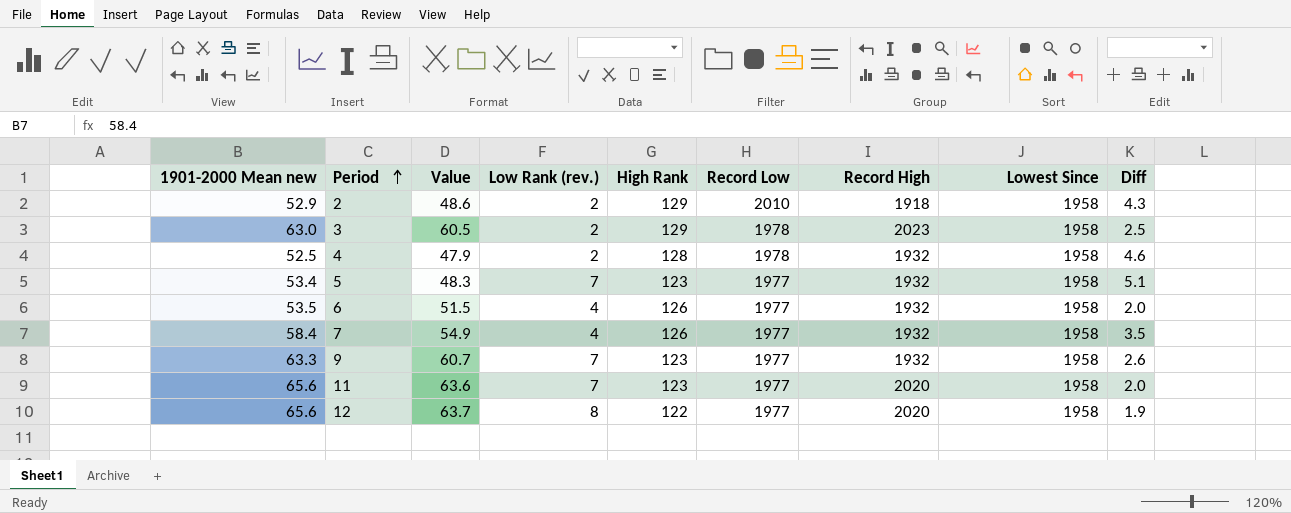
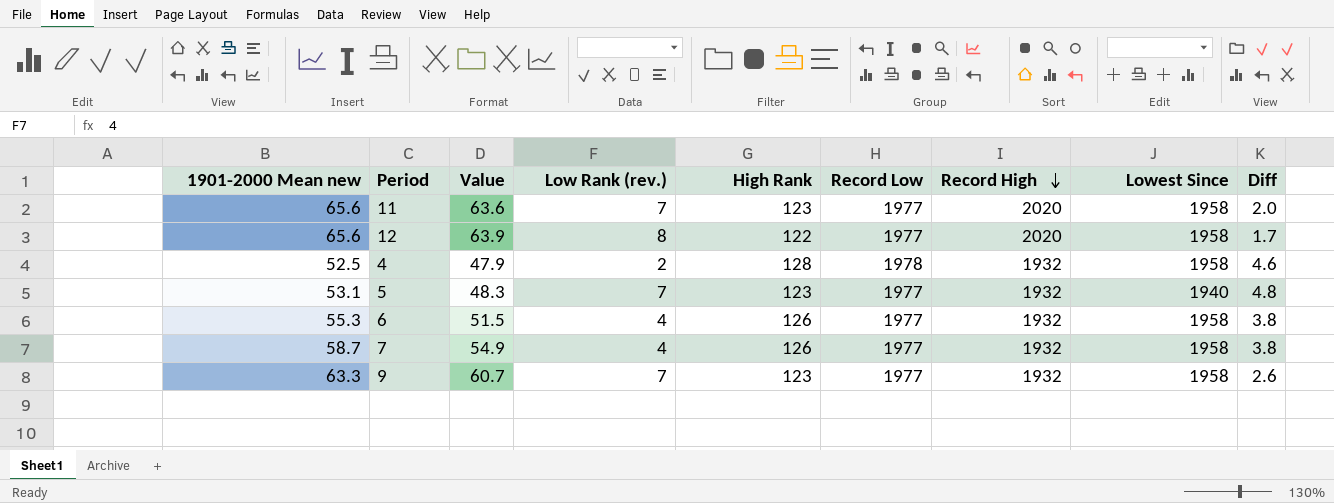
row order: Period ascending -> Record High descending
row 2: 52.9 | 48.6 | 2 | 129 | 2010 | 1918 | 1958 | 4.3 -> none
row 3: 63.0 | 60.5 | 2 | 129 | 1978 | 2023 | 1958 | 2.5 -> none
12 | Value: 63.7 -> 63.9
12 | Diff: 1.9 -> 1.7
5 | 1901-2000 Mean new: 53.4 -> 53.1
5 | Lowest Since: 1958 -> 1940
5 | Diff: 5.1 -> 4.8
6 | 1901-2000 Mean new: 53.5 -> 55.3
6 | Diff: 2.0 -> 3.8
7 | 1901-2000 Mean new: 58.4 -> 58.7
7 | Diff: 3.5 -> 3.8

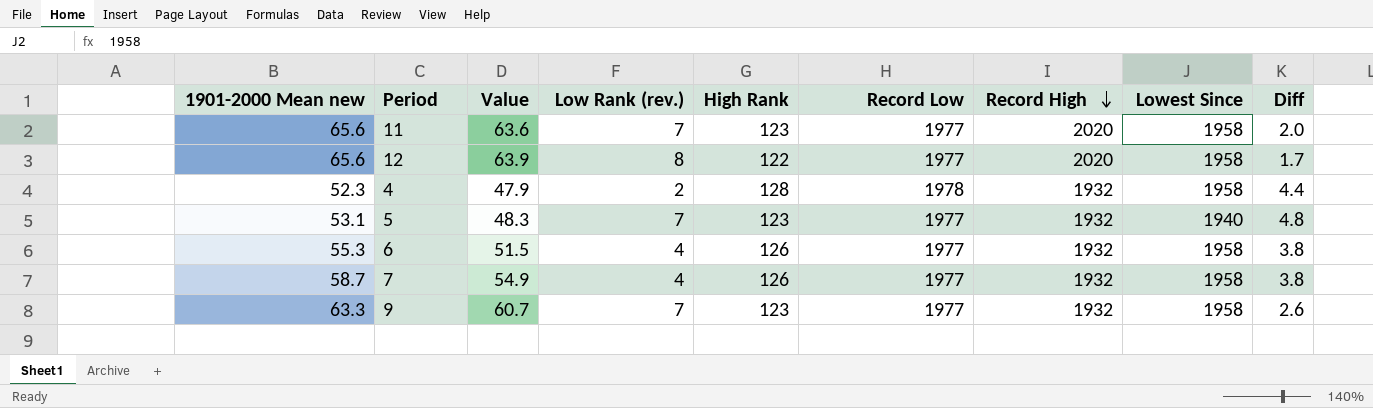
4 | 1901-2000 Mean new: 52.5 -> 52.3
4 | Diff: 4.6 -> 4.4

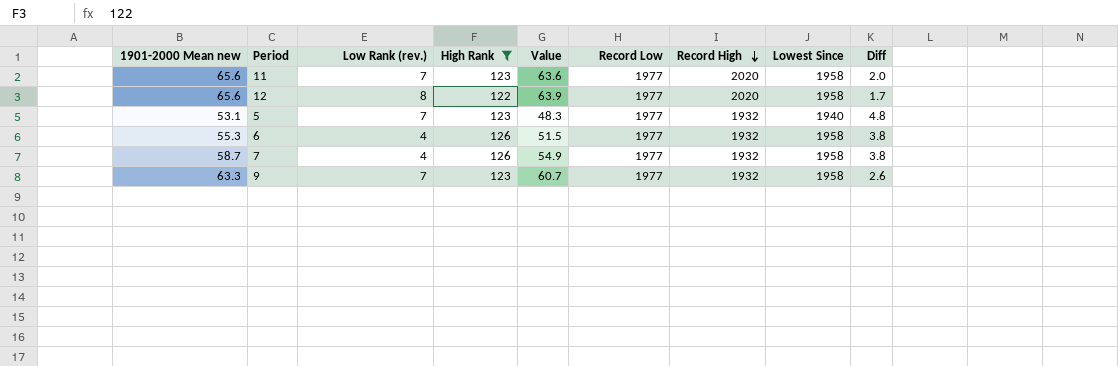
filter: none -> High Rank != 128
column Value | position: 3 -> 5

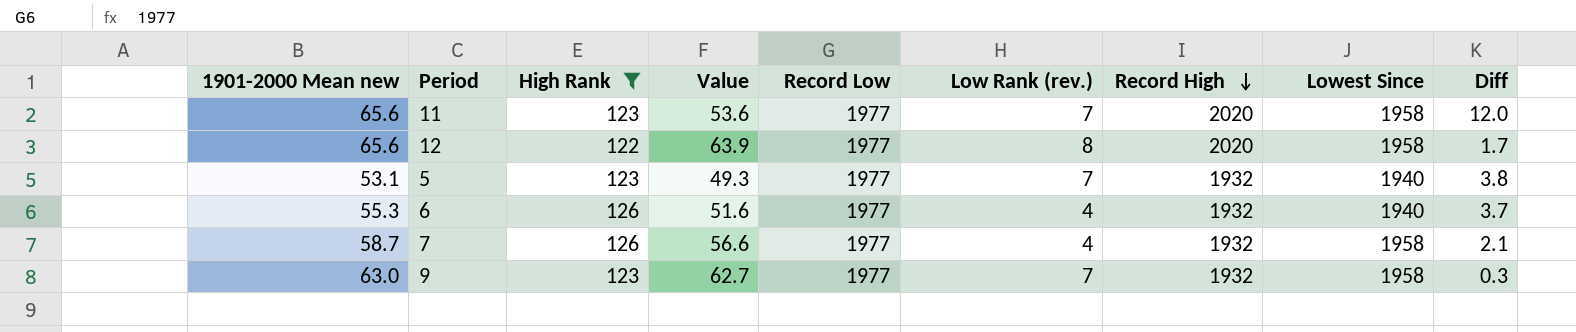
column Low Rank (rev.) | position: 3 -> 6
11 | Value: 63.6 -> 53.6
11 | Diff: 2.0 -> 12.0
5 | Value: 48.3 -> 49.3
5 | Diff: 4.8 -> 3.8
6 | Value: 51.5 -> 51.6
6 | Lowest Since: 1958 -> 1940
6 | Diff: 3.8 -> 3.7
7 | Value: 54.9 -> 56.6
7 | Diff: 3.8 -> 2.1
9 | 1901-2000 Mean new: 63.3 -> 63.0
9 | Value: 60.7 -> 62.7
9 | Diff: 2.6 -> 0.3

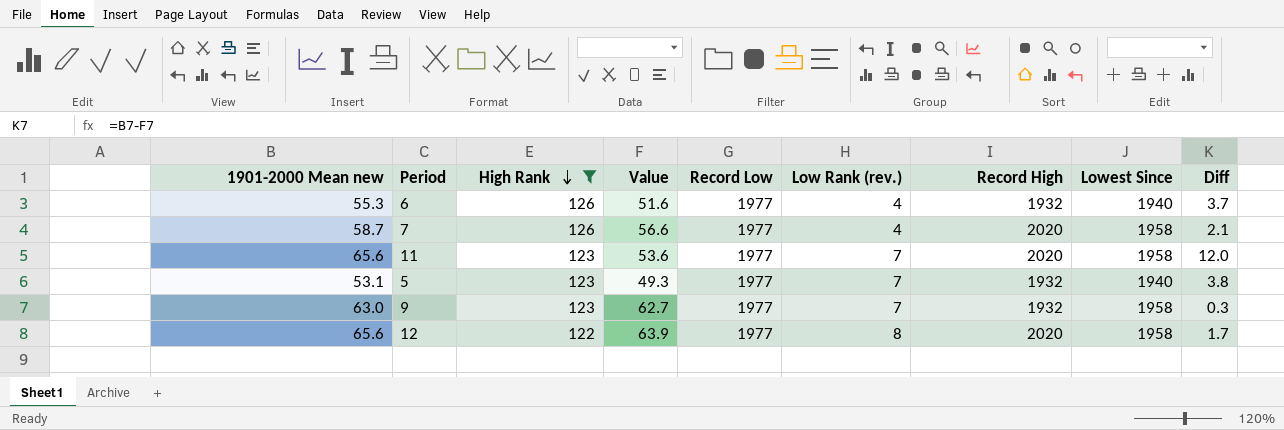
row order: Record High descending -> High Rank descending
7 | Record High: 1932 -> 2020

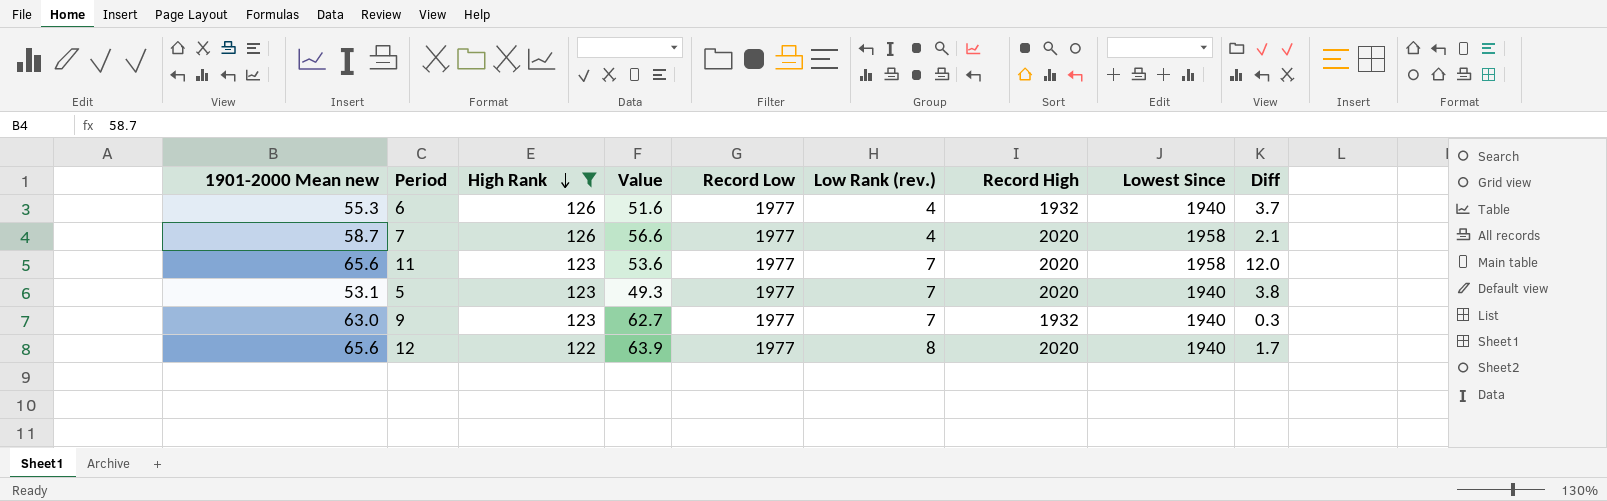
5 | Record High: 1932 -> 2020
9 | Lowest Since: 1958 -> 1940
12 | Lowest Since: 1958 -> 1940

